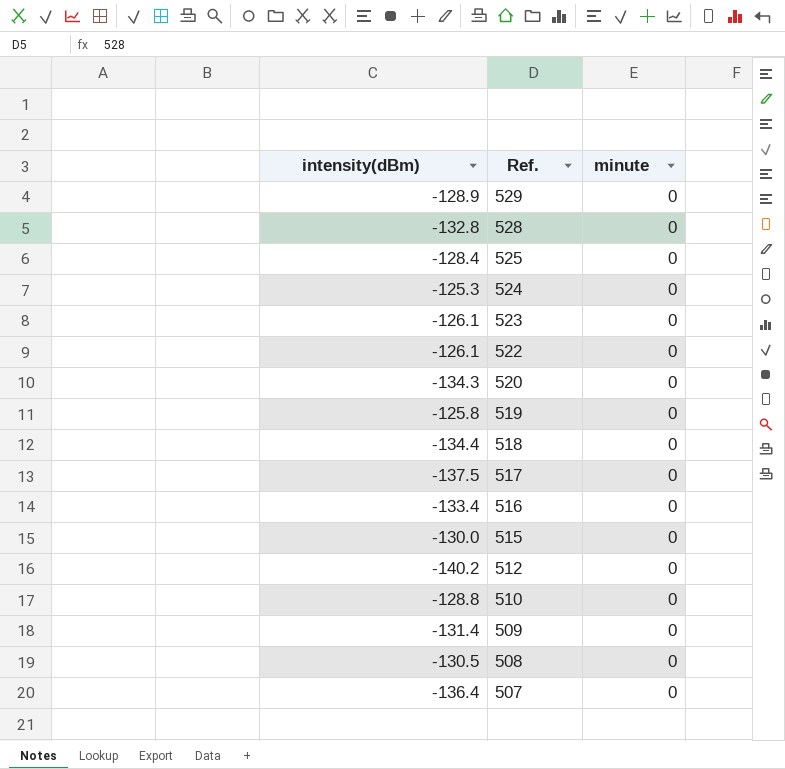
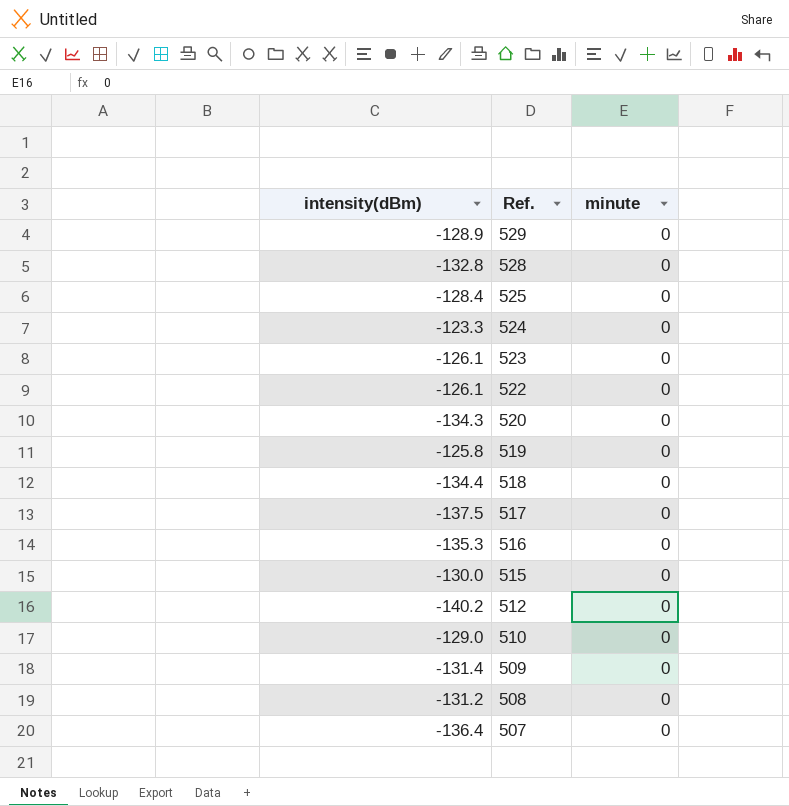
524 | intensity(dBm): -125.3 -> -123.3
516 | intensity(dBm): -133.4 -> -135.3
510 | intensity(dBm): -128.8 -> -129.0
508 | intensity(dBm): -130.5 -> -131.2

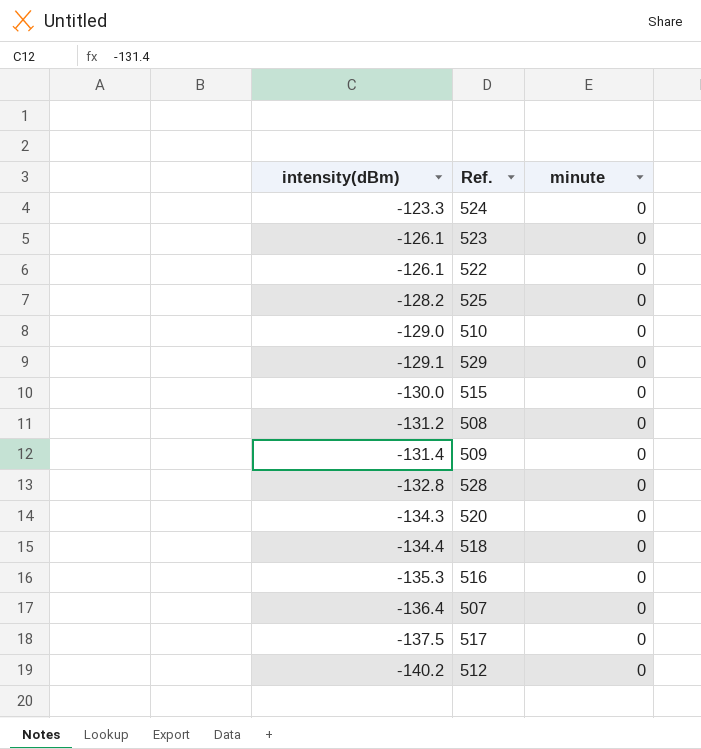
row order: Ref. descending -> intensity(dBm) descending
row 519: -125.8 | 0 -> none
525 | intensity(dBm): -128.4 -> -128.2
529 | intensity(dBm): -128.9 -> -129.1

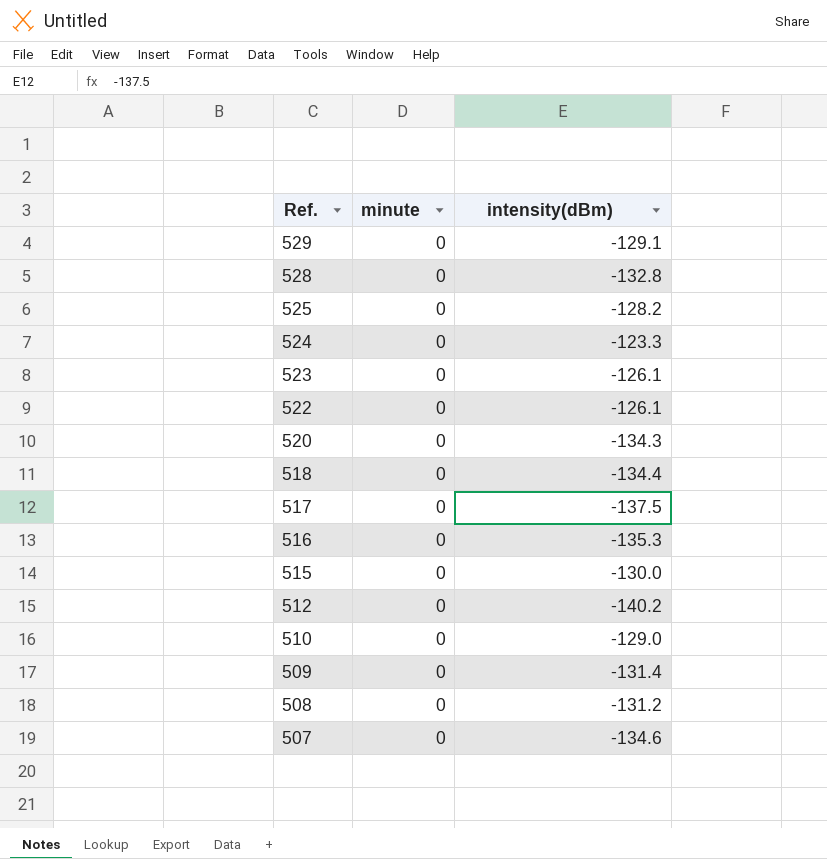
row order: intensity(dBm) descending -> Ref. descending
column intensity(dBm) | position: 1 -> 3
507 | intensity(dBm): -136.4 -> -134.6

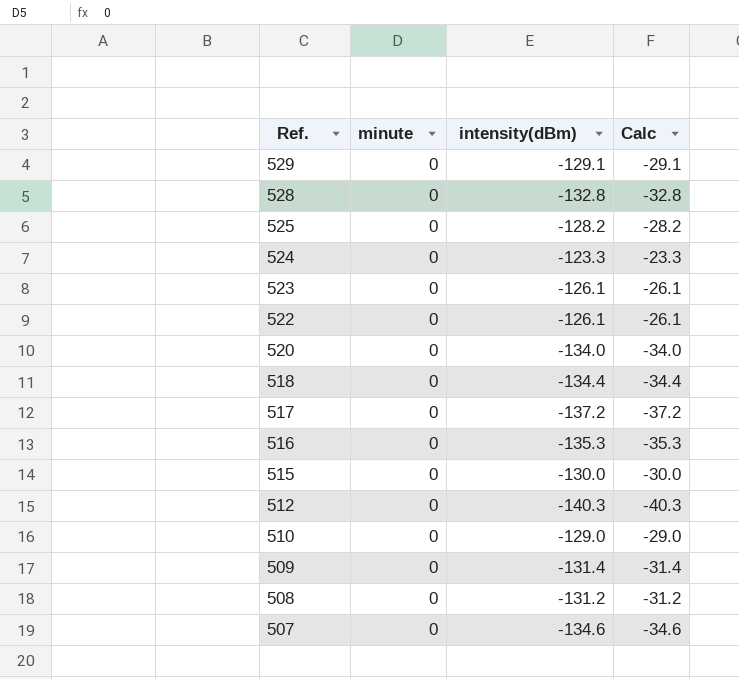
column Calc | formula: none -> [intensity(dBm)] + 100
520 | intensity(dBm): -134.3 -> -134.0
517 | intensity(dBm): -137.5 -> -137.2
512 | intensity(dBm): -140.2 -> -140.3

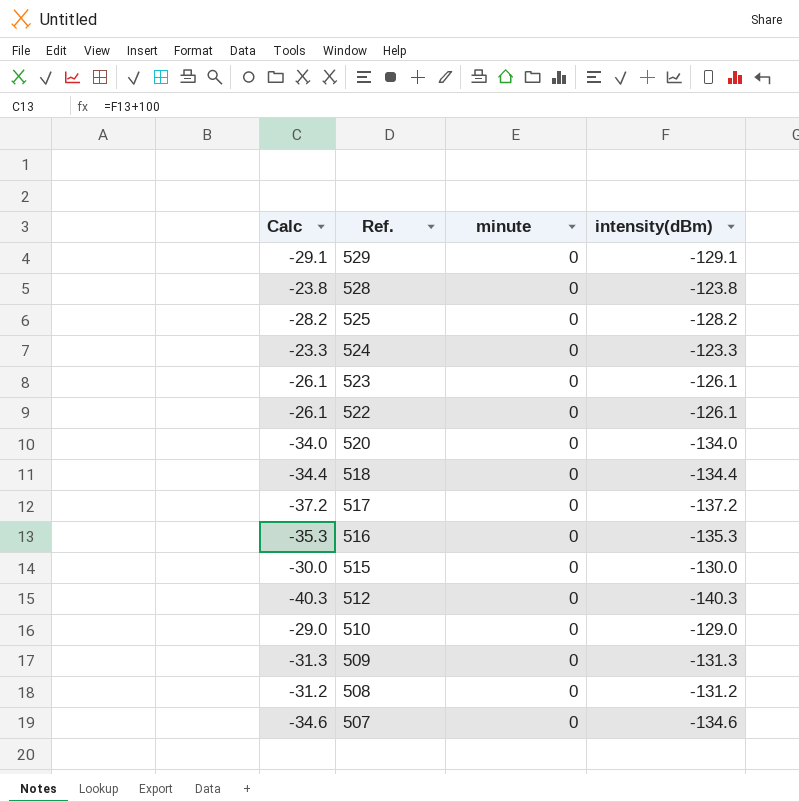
column Calc | position: 4 -> 1
528 | Calc: -32.8 -> -23.8
528 | intensity(dBm): -132.8 -> -123.8
509 | Calc: -31.4 -> -31.3
509 | intensity(dBm): -131.4 -> -131.3

